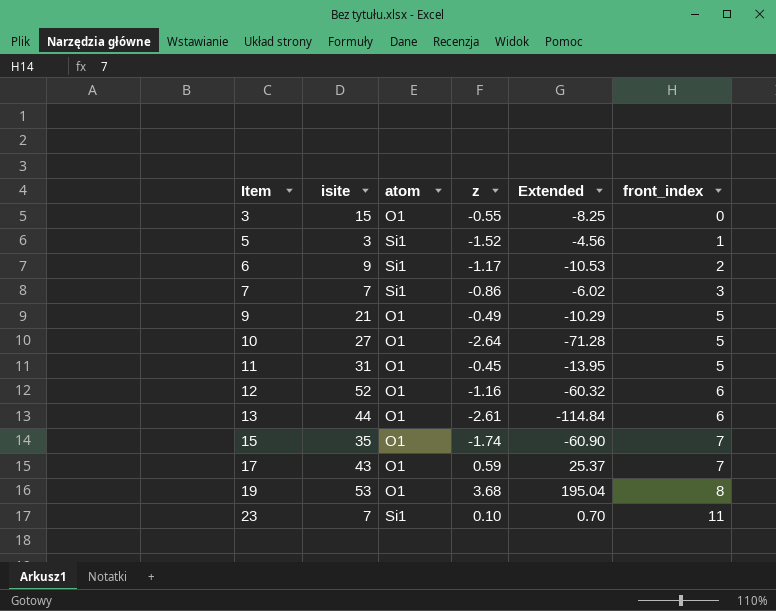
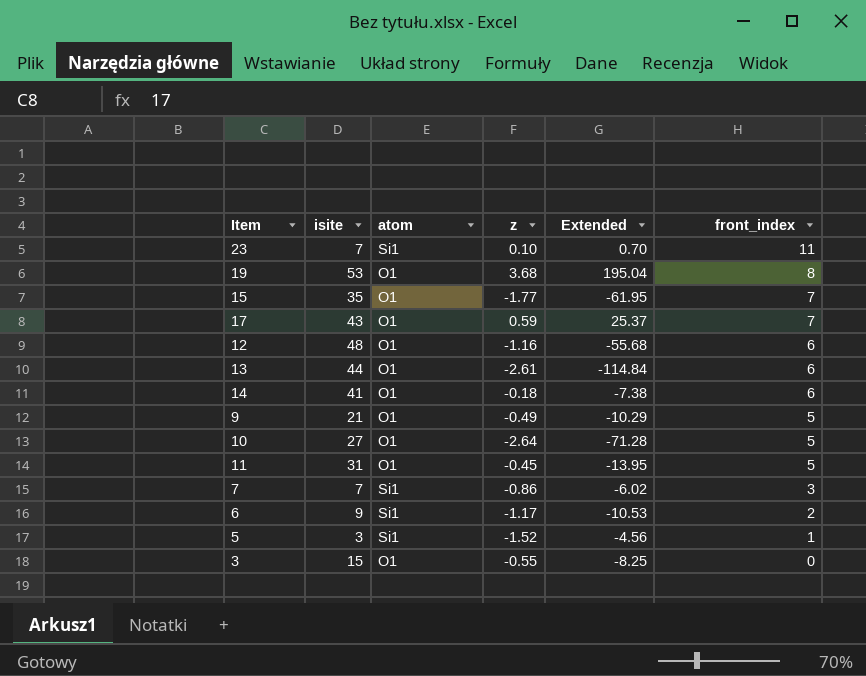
row order: Item ascending -> front_index descending
15 | z: -1.74 -> -1.77
15 | Extended: -60.90 -> -61.95
12 | isite: 52 -> 48
12 | Extended: -60.32 -> -55.68
row 14: none -> 41 | O1 | -0.18 | -7.38 | 6

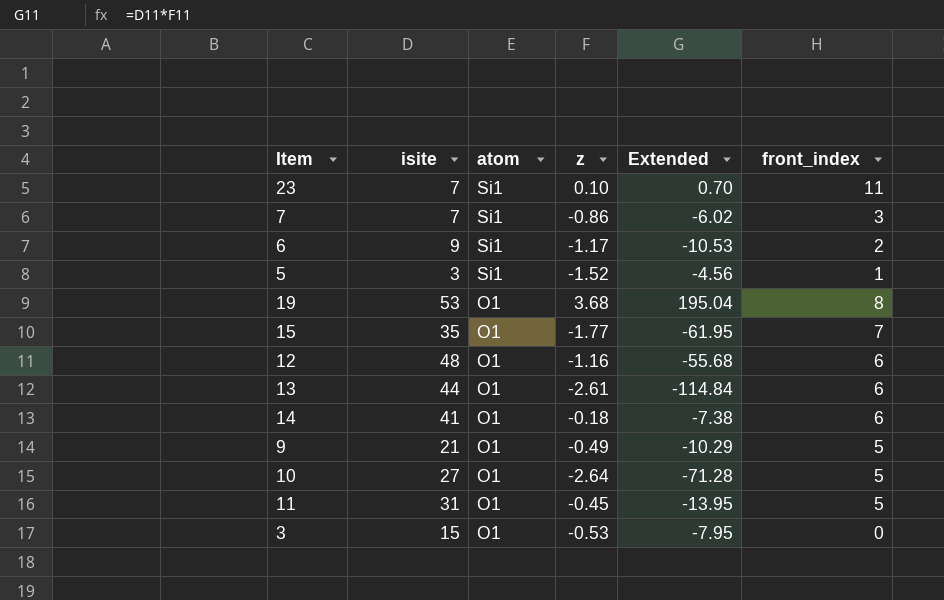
row order: front_index descending -> atom descending
row 17: 43 | O1 | 0.59 | 25.37 | 7 -> none
3 | z: -0.55 -> -0.53
3 | Extended: -8.25 -> -7.95

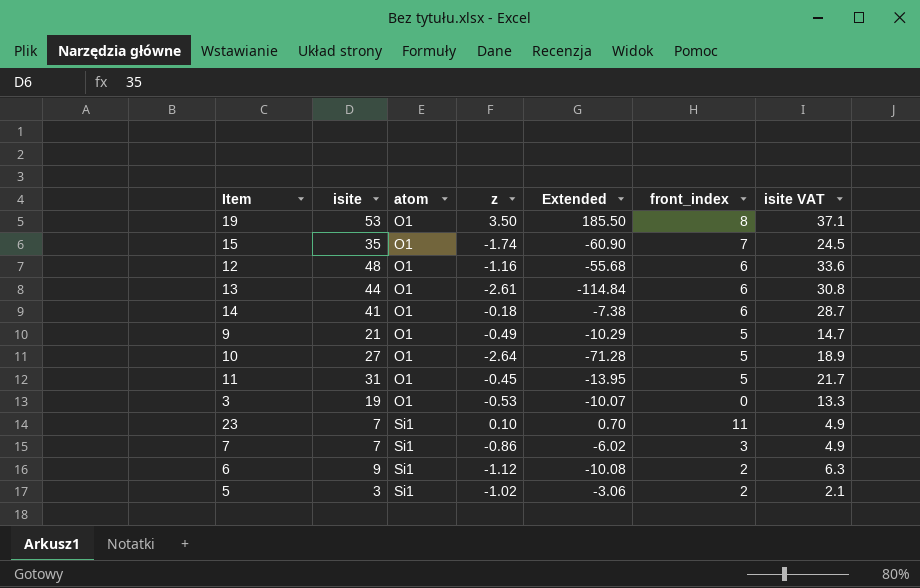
row order: atom descending -> atom ascending
column isite VAT | formula: none -> [isite] * 0.7
19 | z: 3.68 -> 3.50
19 | Extended: 195.04 -> 185.50
15 | z: -1.77 -> -1.74
15 | Extended: -61.95 -> -60.90
3 | isite: 15 -> 19
3 | Extended: -7.95 -> -10.07
6 | z: -1.17 -> -1.12
6 | Extended: -10.53 -> -10.08
5 | z: -1.52 -> -1.02
5 | Extended: -4.56 -> -3.06
5 | front_index: 1 -> 2

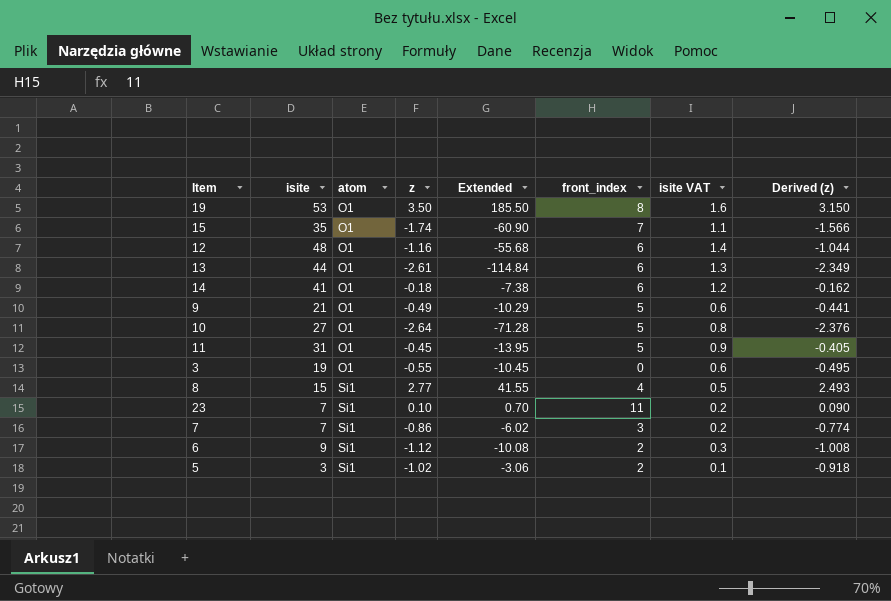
column isite VAT | formula: [isite] * 0.7 -> [isite] * 0.03
column Derived (z) | formula: none -> [z] * 0.9
3 | z: -0.53 -> -0.55
3 | Extended: -10.07 -> -10.45
row 8: none -> 15 | Si1 | 2.77 | 41.55 | 4 | 0.5 | 2.493

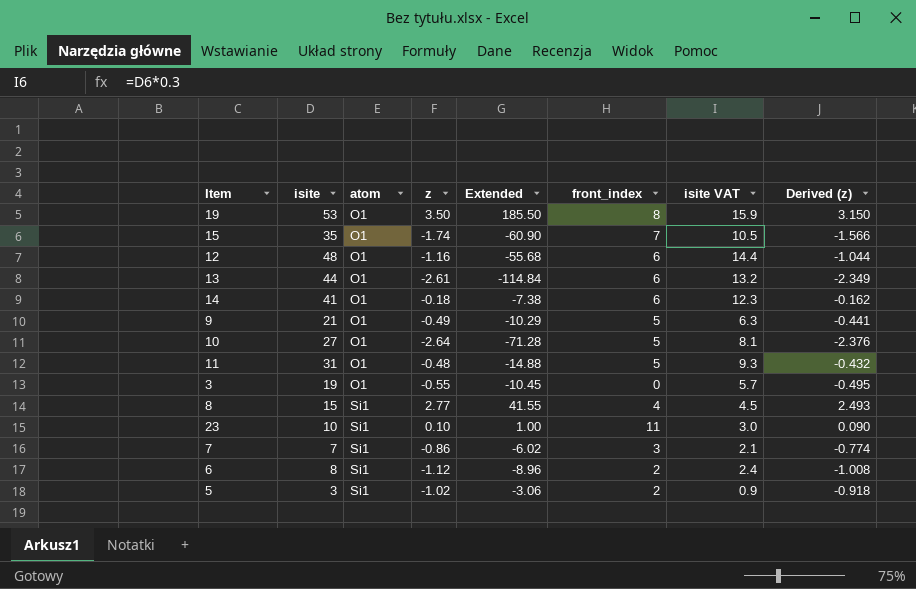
column isite VAT | formula: [isite] * 0.03 -> [isite] * 0.3
11 | z: -0.45 -> -0.48
11 | Extended: -13.95 -> -14.88
11 | Derived (z): -0.405 -> -0.432
23 | isite: 7 -> 10
23 | Extended: 0.70 -> 1.00
6 | isite: 9 -> 8
6 | Extended: -10.08 -> -8.96

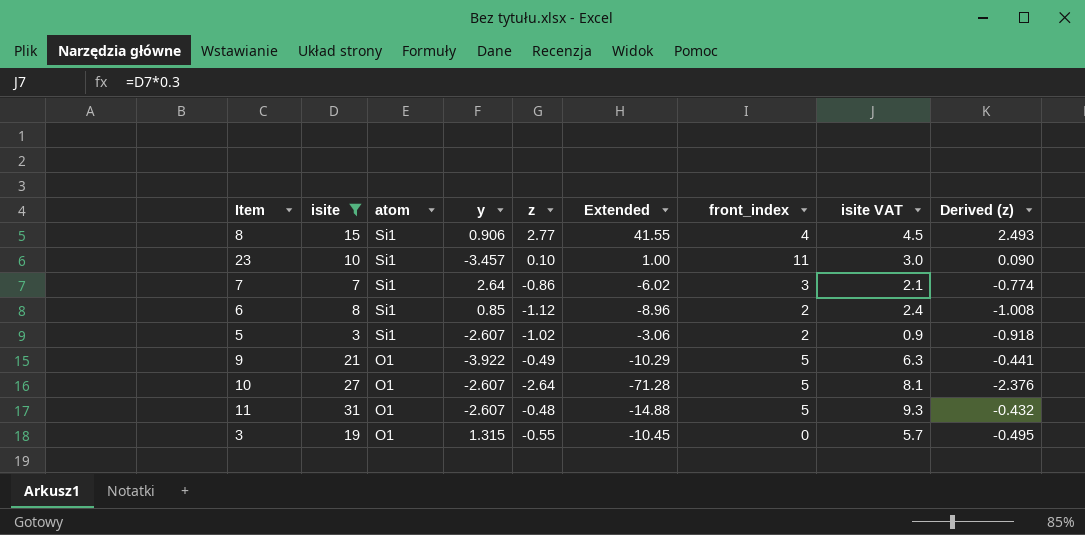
filter: none -> isite <= 31
row order: atom ascending -> atom descending
column y | position: none -> 4

